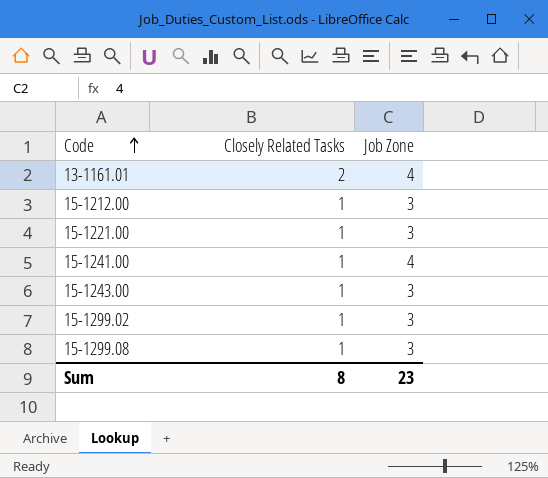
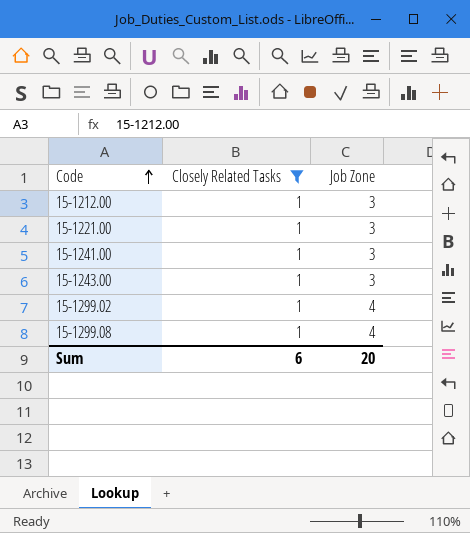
filter: none -> Closely Related Tasks = 1
15-1241.00 | Job Zone: 4 -> 3
15-1299.02 | Job Zone: 3 -> 4
15-1299.08 | Job Zone: 3 -> 4
Sum | Closely Related Tasks: 8 -> 6
Sum | Job Zone: 23 -> 20

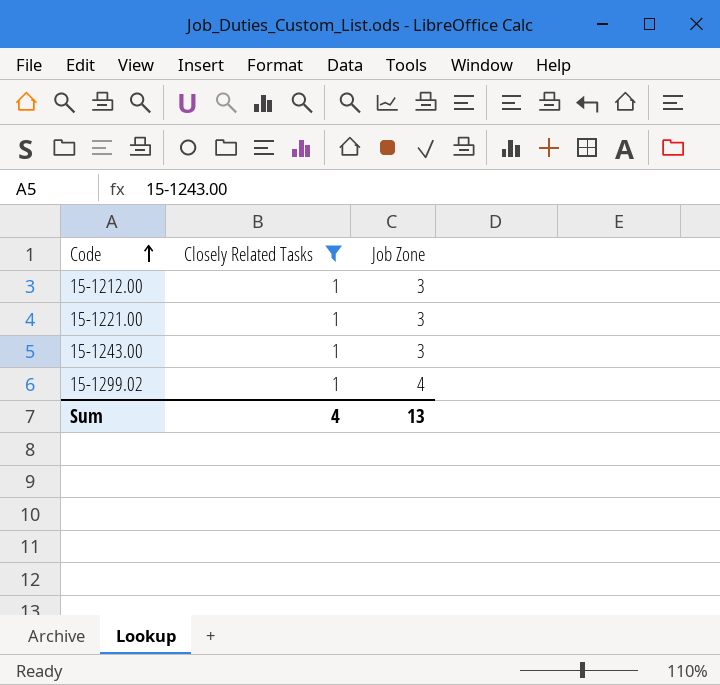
row 15-1241.00: 1 | 3 -> none
row 15-1299.08: 1 | 4 -> none
Sum | Closely Related Tasks: 6 -> 4
Sum | Job Zone: 20 -> 13

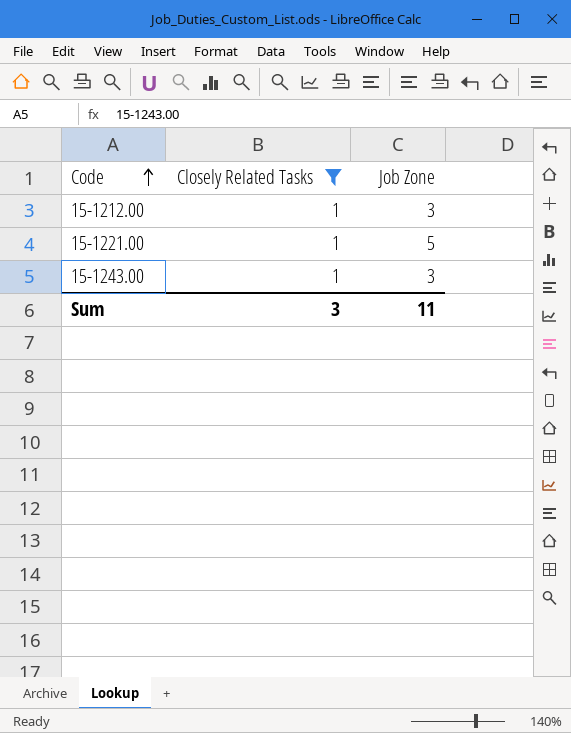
row 15-1299.02: 1 | 4 -> none
15-1221.00 | Job Zone: 3 -> 5
Sum | Closely Related Tasks: 4 -> 3
Sum | Job Zone: 13 -> 11

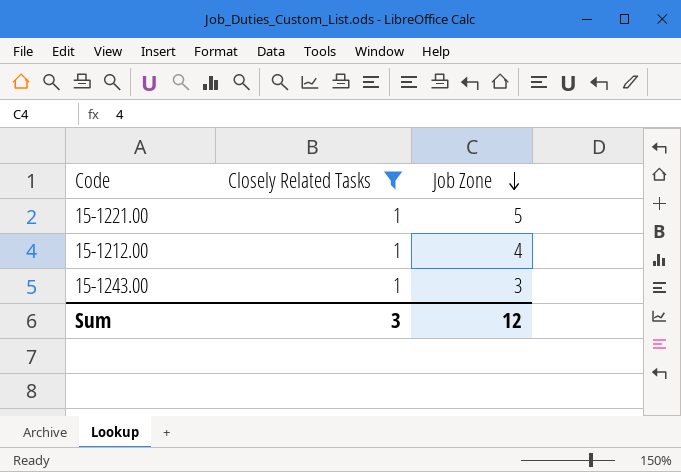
row order: Code ascending -> Job Zone descending
15-1212.00 | Job Zone: 3 -> 4
Sum | Job Zone: 11 -> 12

